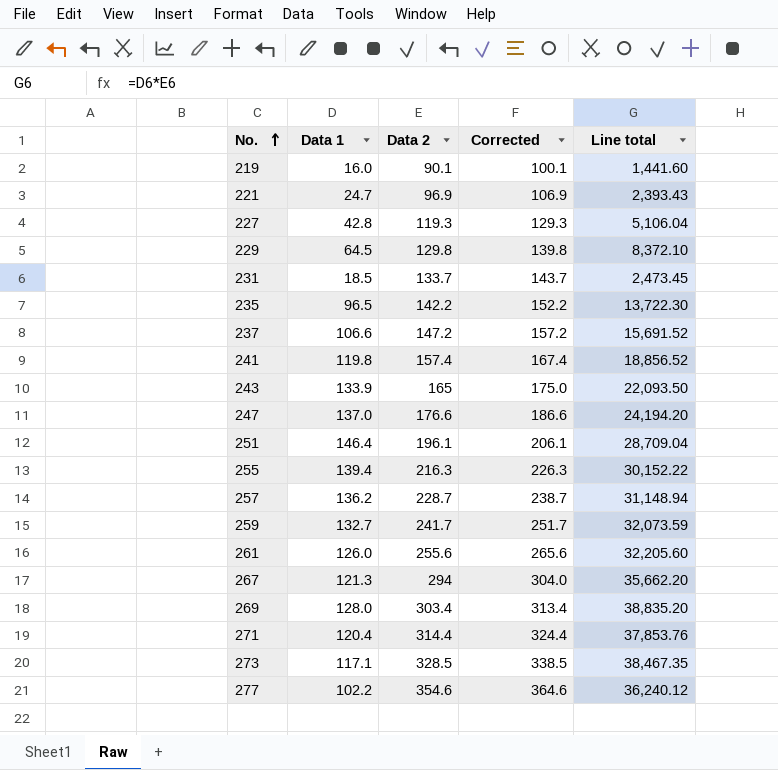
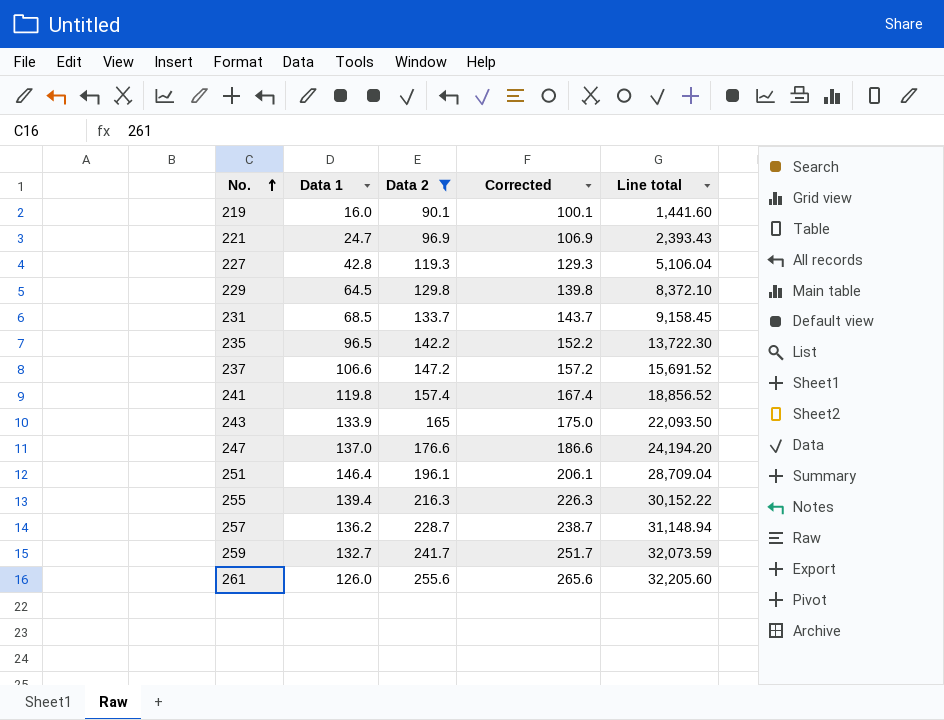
filter: none -> Data 2 <= 255.6
231 | Data 1: 18.5 -> 68.5
231 | Line total: 2,473.45 -> 9,158.45

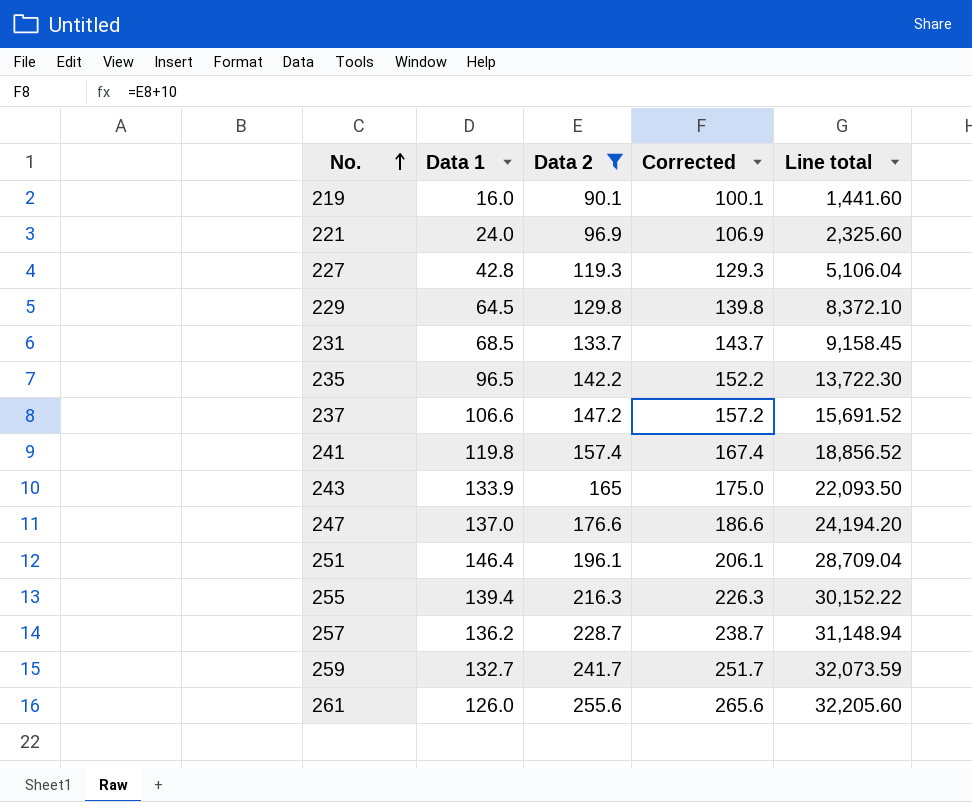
221 | Data 1: 24.7 -> 24.0
221 | Line total: 2,393.43 -> 2,325.60

